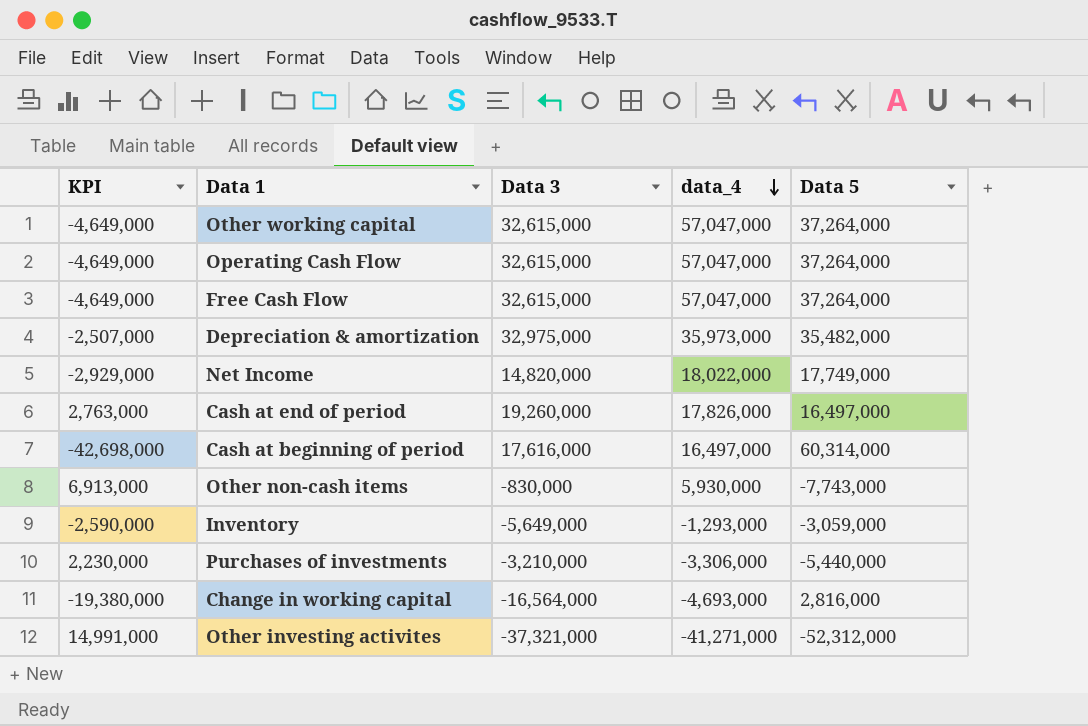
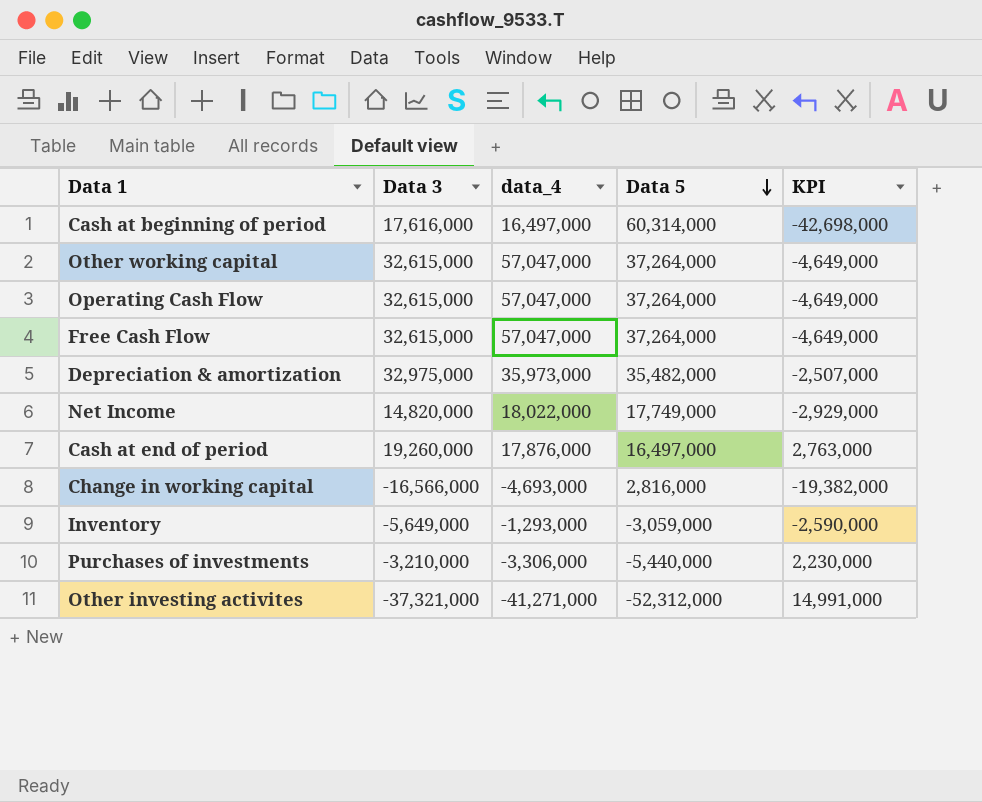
row order: data_4 descending -> Data 5 descending
column KPI | position: 1 -> 5
row Other non-cash items: 6,913,000 | -830,000 | 5,930,000 | -7,743,000 -> none
Cash at end of period | data_4: 17,826,000 -> 17,876,000
Change in working capital | Data 3: -16,564,000 -> -16,566,000
Change in working capital | KPI: -19,380,000 -> -19,382,000

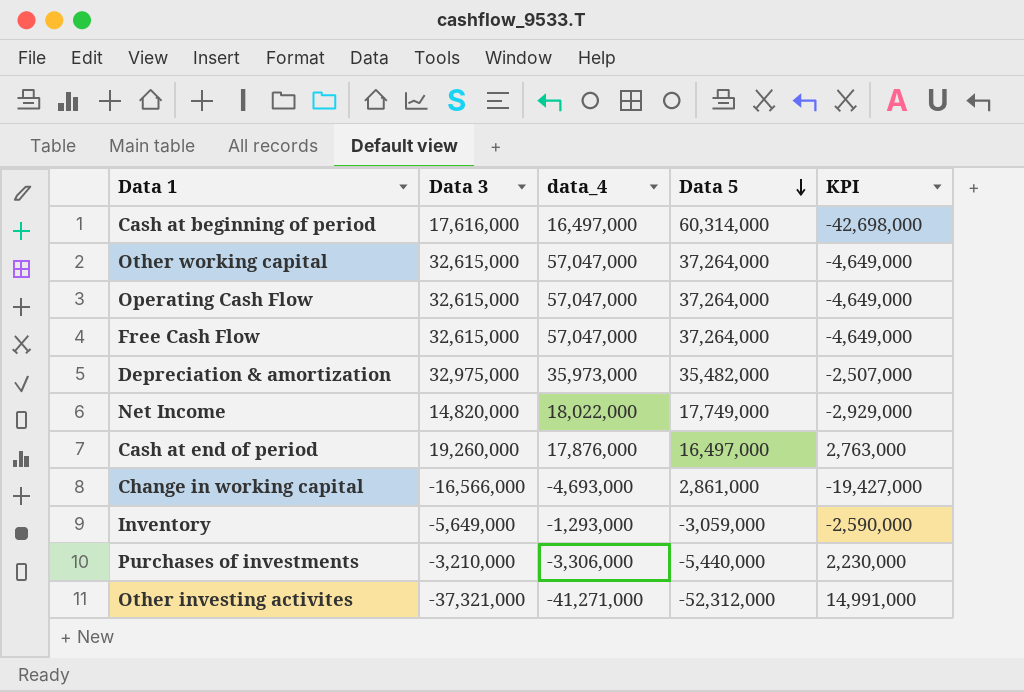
Change in working capital | Data 5: 2,816,000 -> 2,861,000
Change in working capital | KPI: -19,382,000 -> -19,427,000

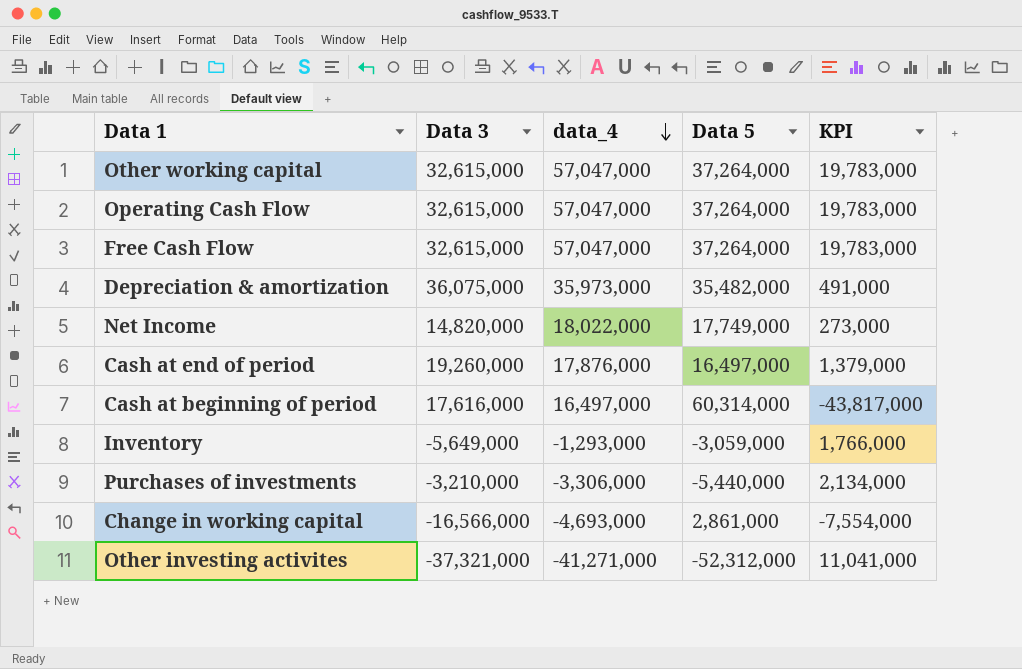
row order: Data 5 descending -> data_4 descending
column KPI | formula: [Data 3] - [Data 5] -> [data_4] - [Data 5]
Depreciation & amortization | Data 3: 32,975,000 -> 36,075,000

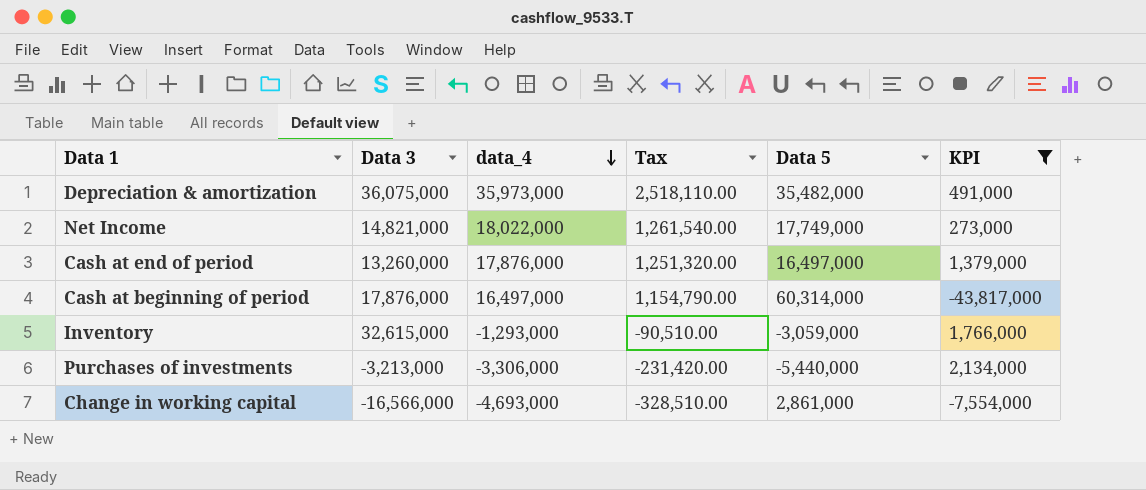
filter: none -> KPI <= 2,134,000
column Tax | formula: none -> [data_4] * 0.07
Net Income | Data 3: 14,820,000 -> 14,821,000
Cash at end of period | Data 3: 19,260,000 -> 13,260,000
Cash at beginning of period | Data 3: 17,616,000 -> 17,876,000
Inventory | Data 3: -5,649,000 -> 32,615,000
Purchases of investments | Data 3: -3,210,000 -> -3,213,000

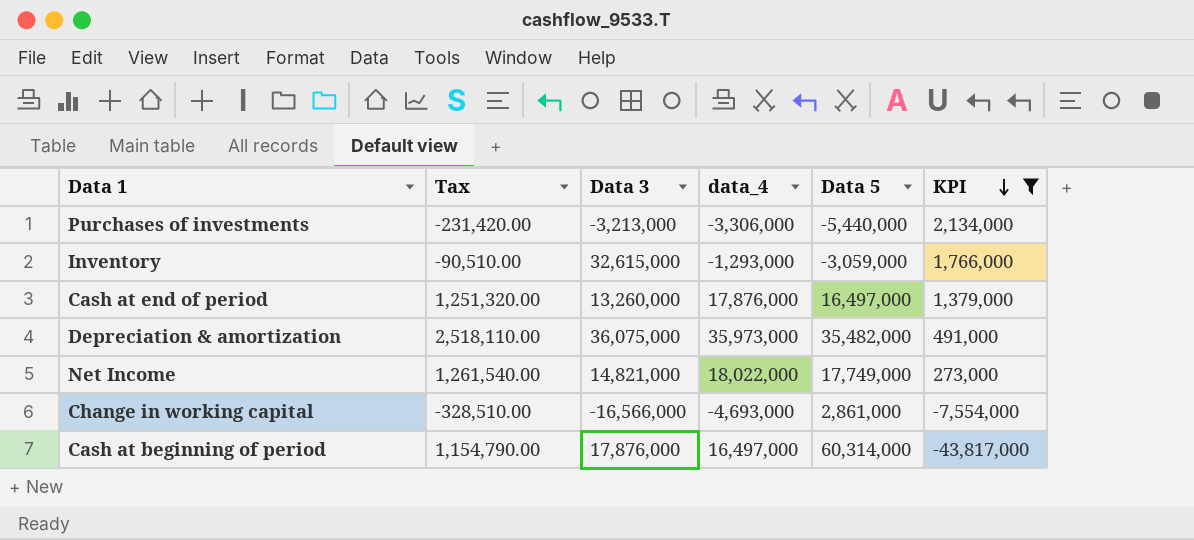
row order: data_4 descending -> KPI descending
column Tax | position: 4 -> 2

